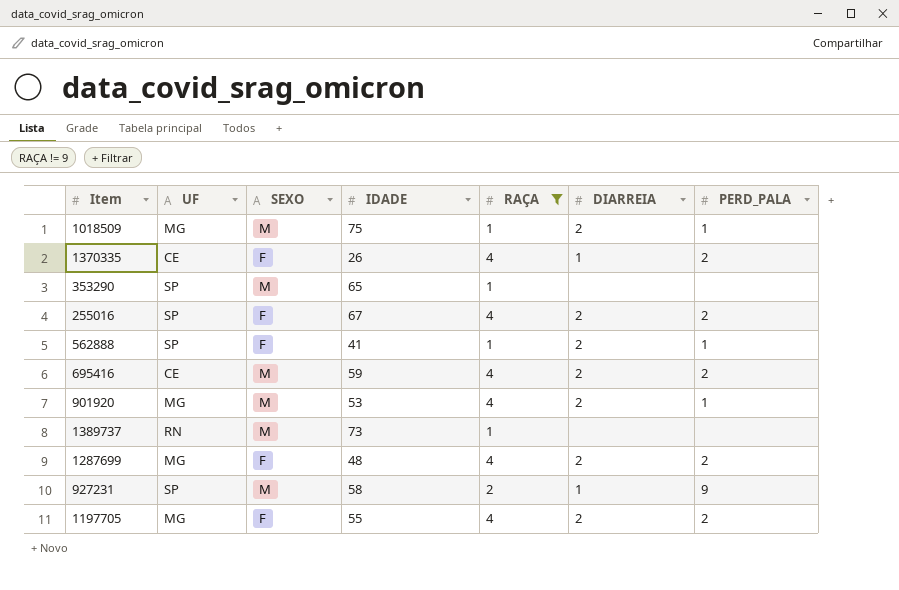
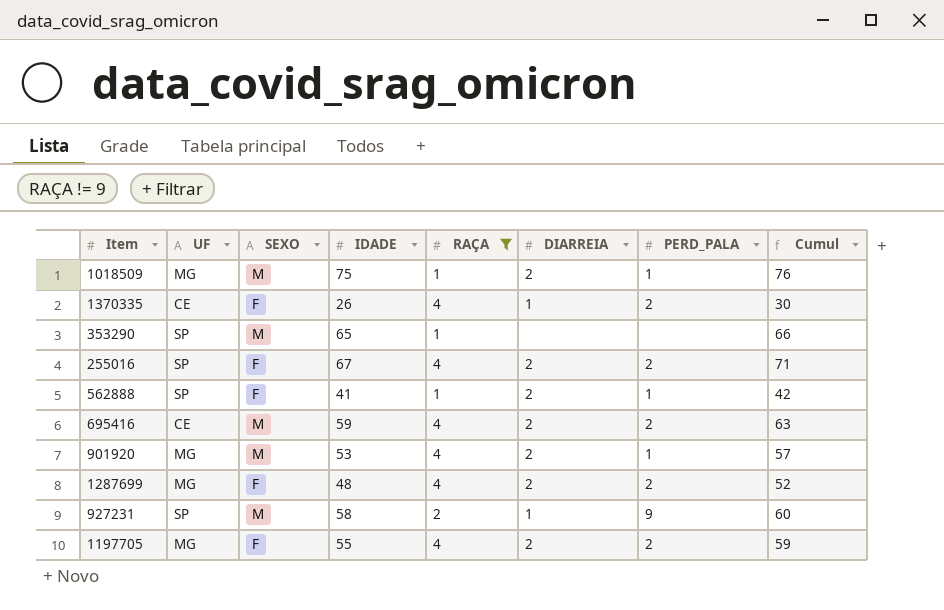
column Cumul | formula: none -> [IDADE] + [RAÇA]
row 1389737: RN | M | 73 | 1 | none | none -> none

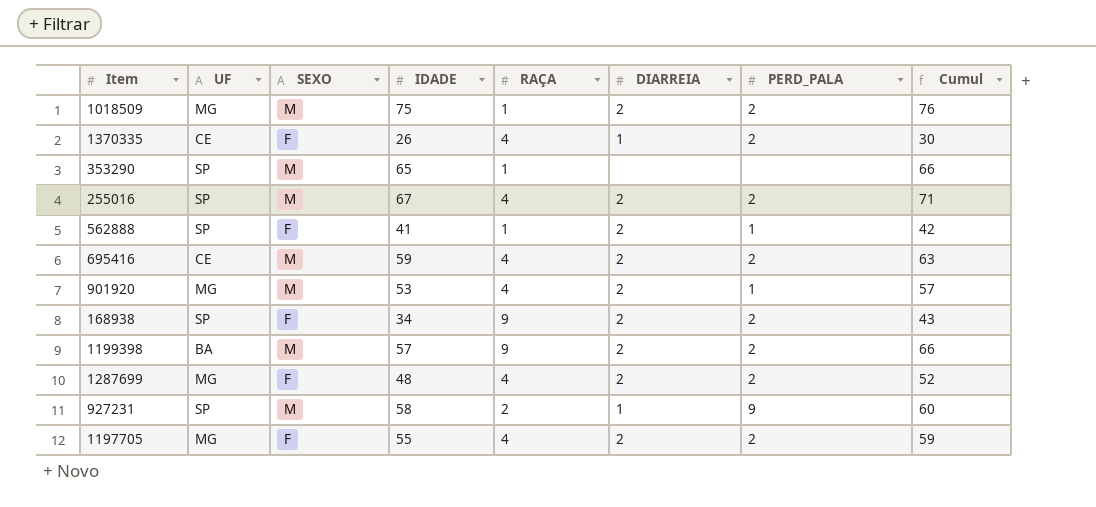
filter: RAÇA != 9 -> none
1018509 | PERD_PALA: 1 -> 2
255016 | SEXO: F -> M

